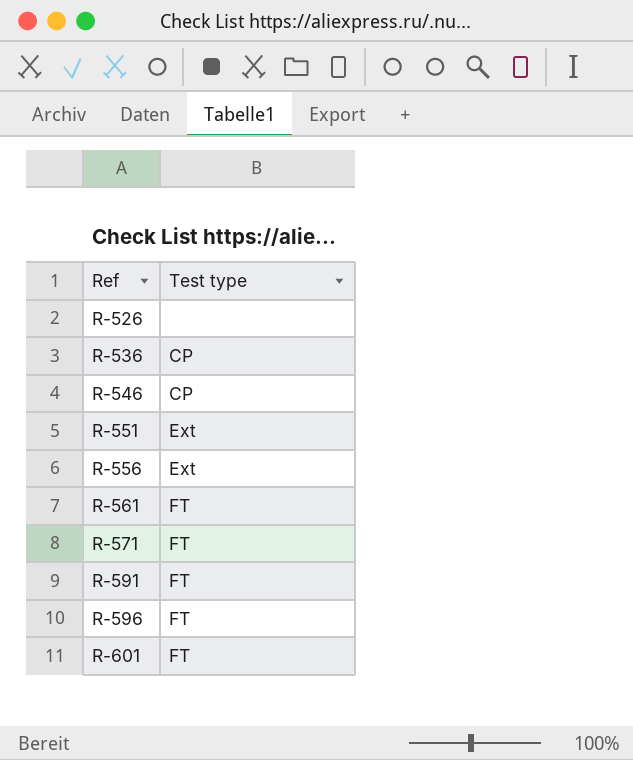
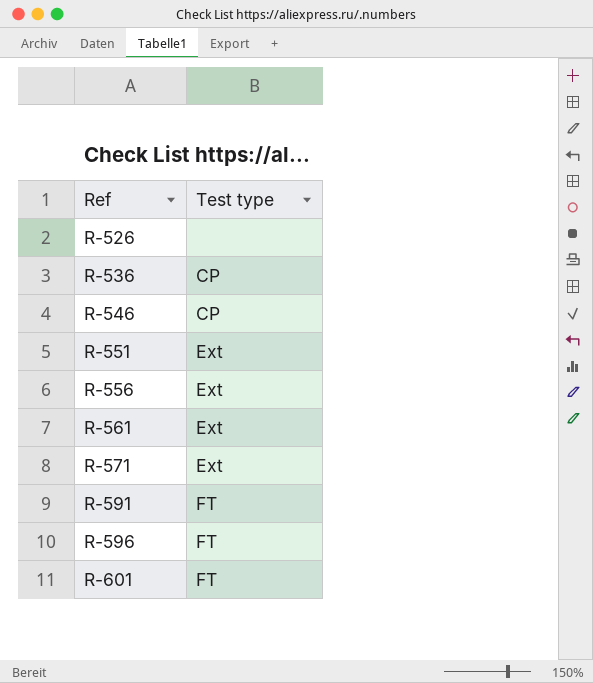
R-561 | Test type: FT -> Ext
R-571 | Test type: FT -> Ext

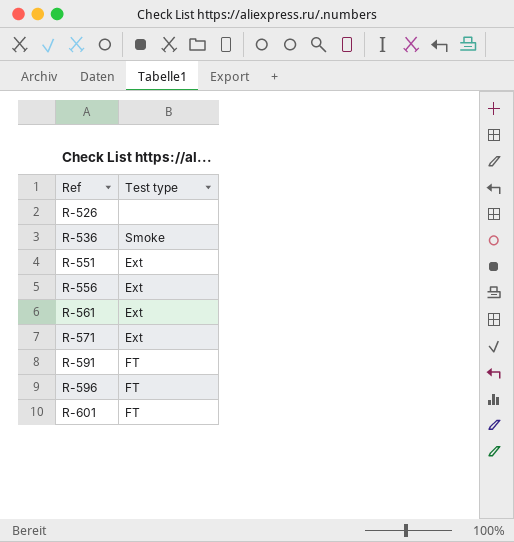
row R-546: CP -> none
R-536 | Test type: CP -> Smoke

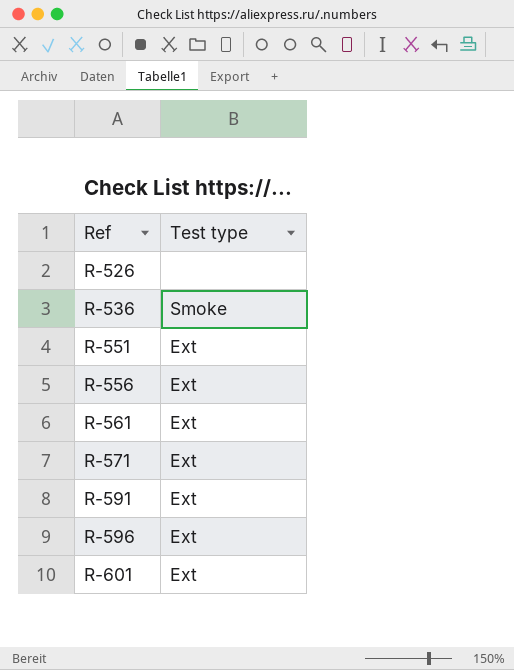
R-591 | Test type: FT -> Ext
R-596 | Test type: FT -> Ext
R-601 | Test type: FT -> Ext

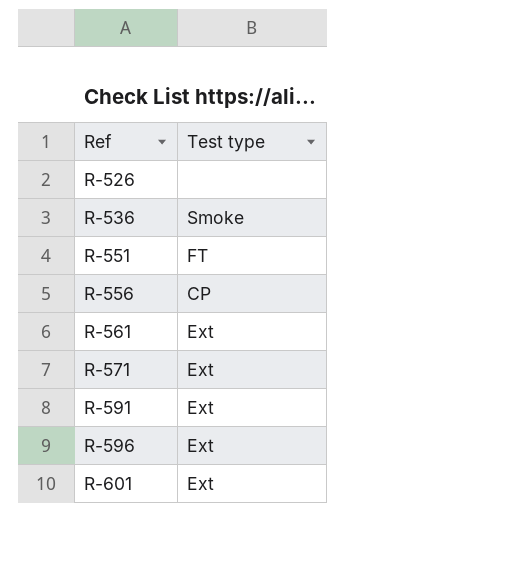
R-551 | Test type: Ext -> FT
R-556 | Test type: Ext -> CP

